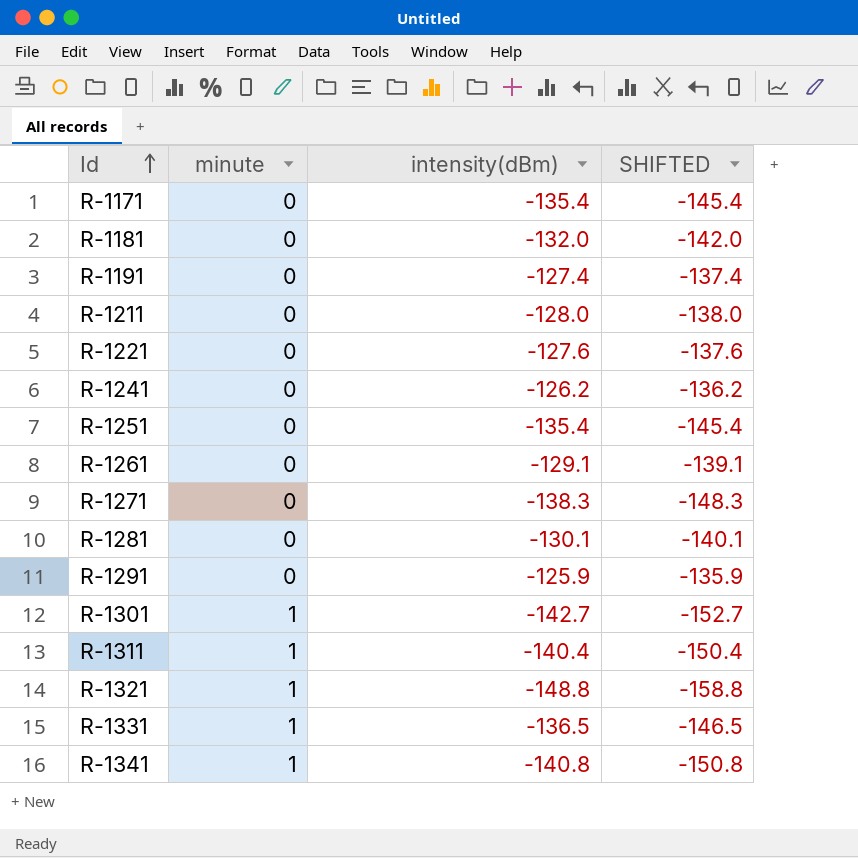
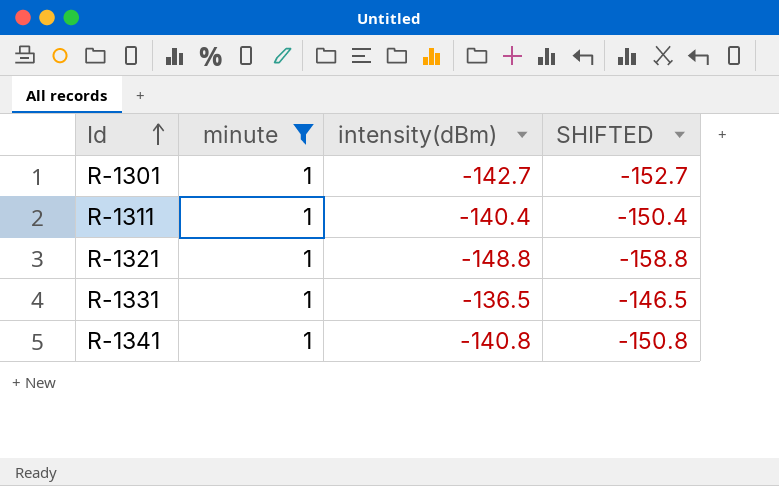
filter: none -> minute = 1

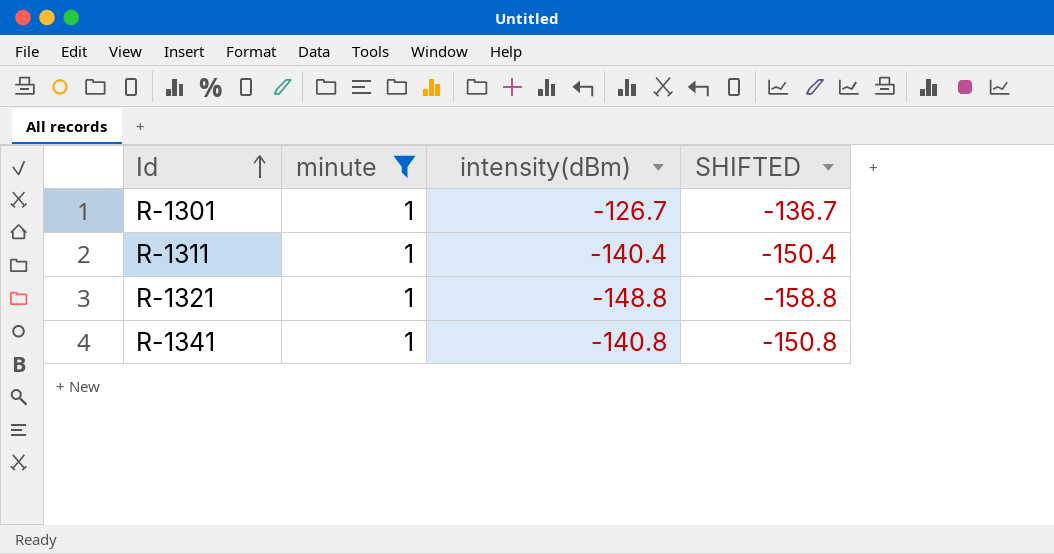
row R-1331: 1 | -136.5 | -146.5 -> none
R-1301 | intensity(dBm): -142.7 -> -126.7
R-1301 | SHIFTED: -152.7 -> -136.7

